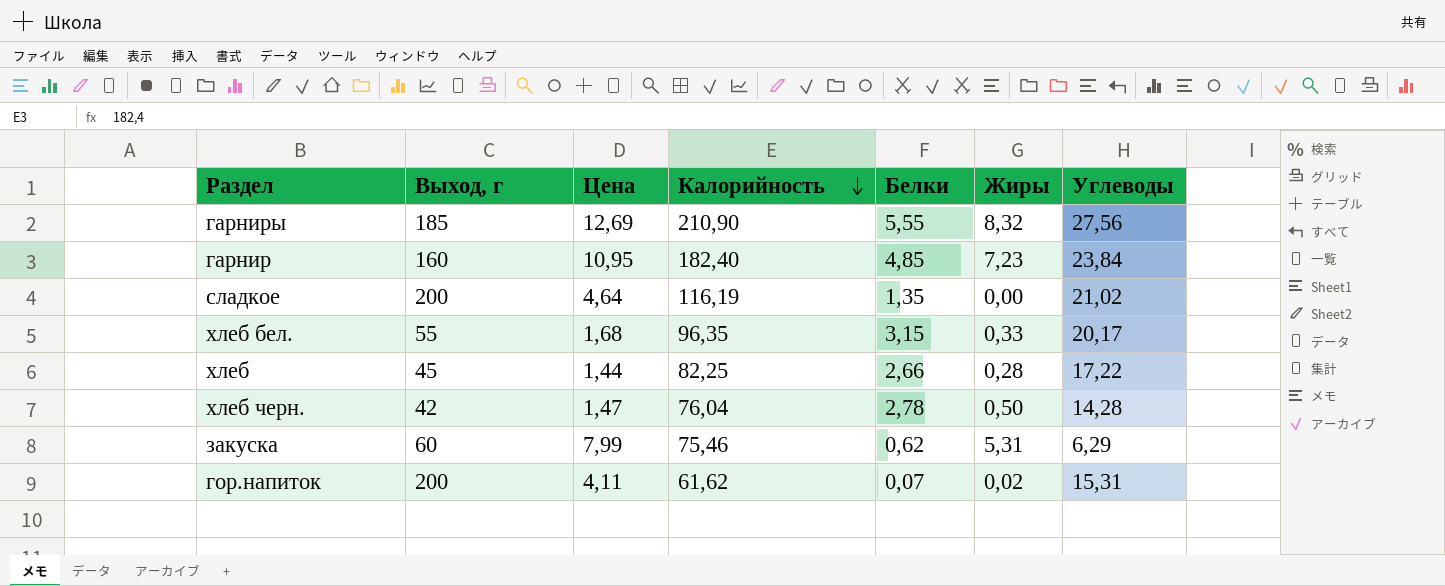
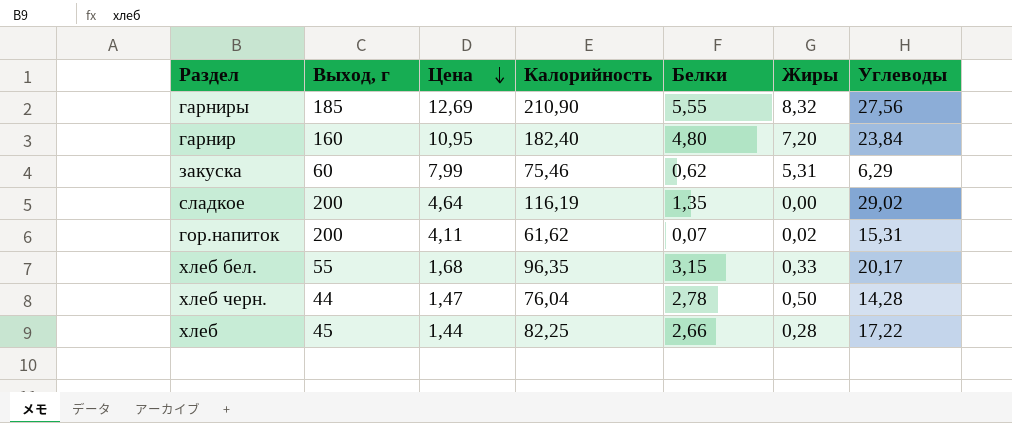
row order: Калорийность descending -> Цена descending
гарнир | Белки: 4,85 -> 4,80
гарнир | Жиры: 7,23 -> 7,20
сладкое | Углеводы: 21,02 -> 29,02
хлеб черн. | Выход, г: 42 -> 44

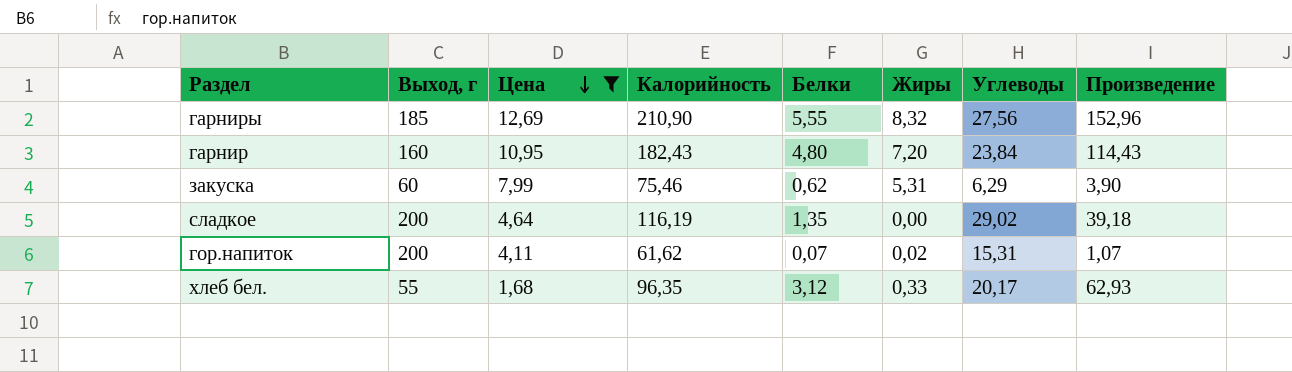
filter: none -> Цена >= 1,68
column Произведение | formula: none -> [Белки] * [Углеводы]
гарнир | Калорийность: 182,40 -> 182,43
хлеб бел. | Белки: 3,15 -> 3,12

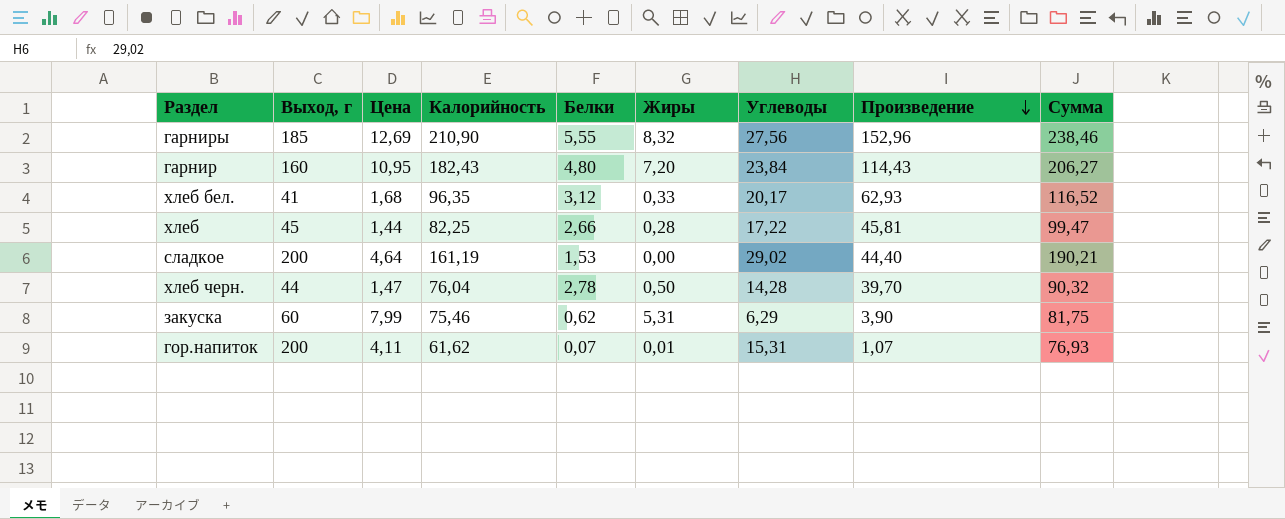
filter: Цена >= 1,68 -> none
row order: Цена descending -> Произведение descending
column Сумма | formula: none -> [Калорийность] + [Углеводы]
хлеб бел. | Выход, г: 55 -> 41
сладкое | Калорийность: 116,19 -> 161,19
сладкое | Белки: 1,35 -> 1,53
сладкое | Произведение: 39,18 -> 44,40
гор.напиток | Жиры: 0,02 -> 0,01

